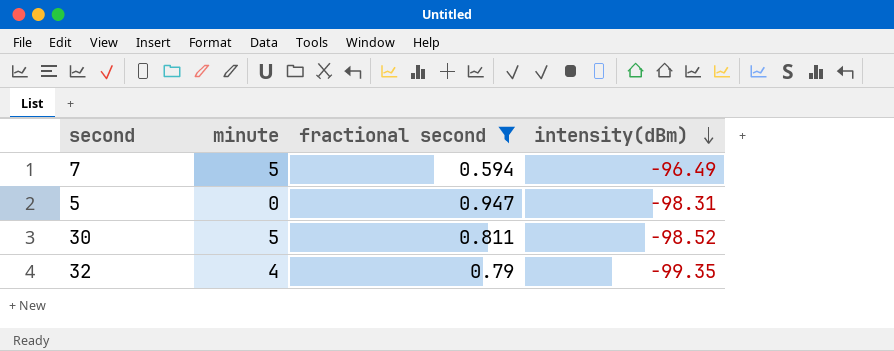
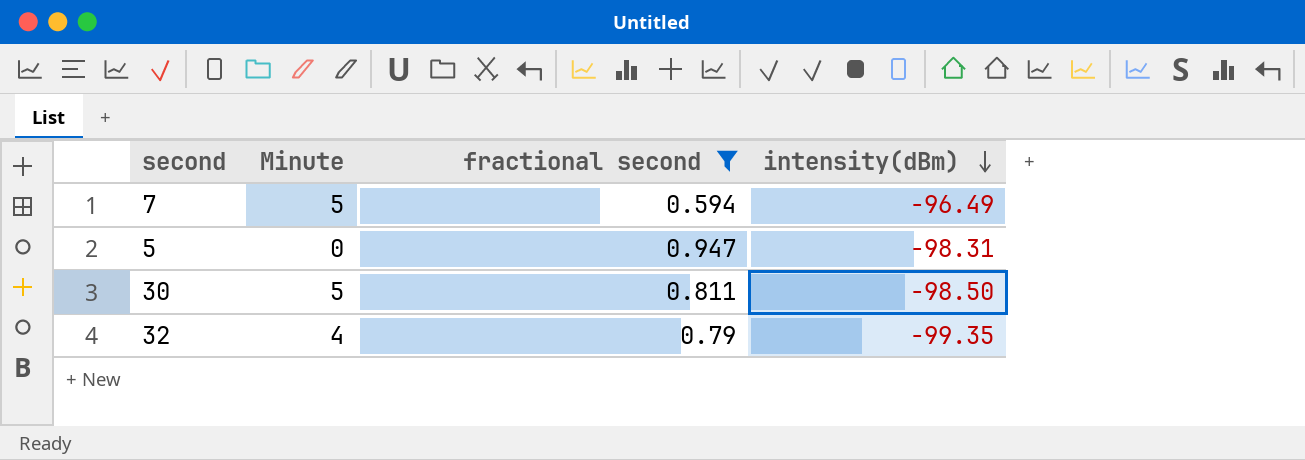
column name: minute -> Minute
30 | intensity(dBm): -98.52 -> -98.50

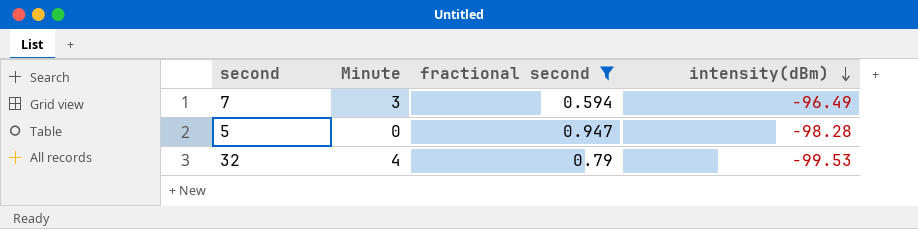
row 30: 5 | 0.811 | -98.50 -> none
7 | Minute: 5 -> 3
5 | intensity(dBm): -98.31 -> -98.28
32 | intensity(dBm): -99.35 -> -99.53

